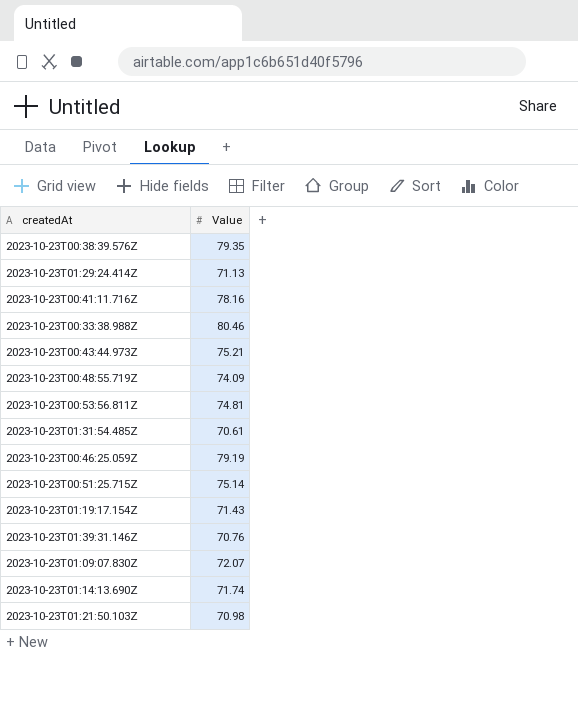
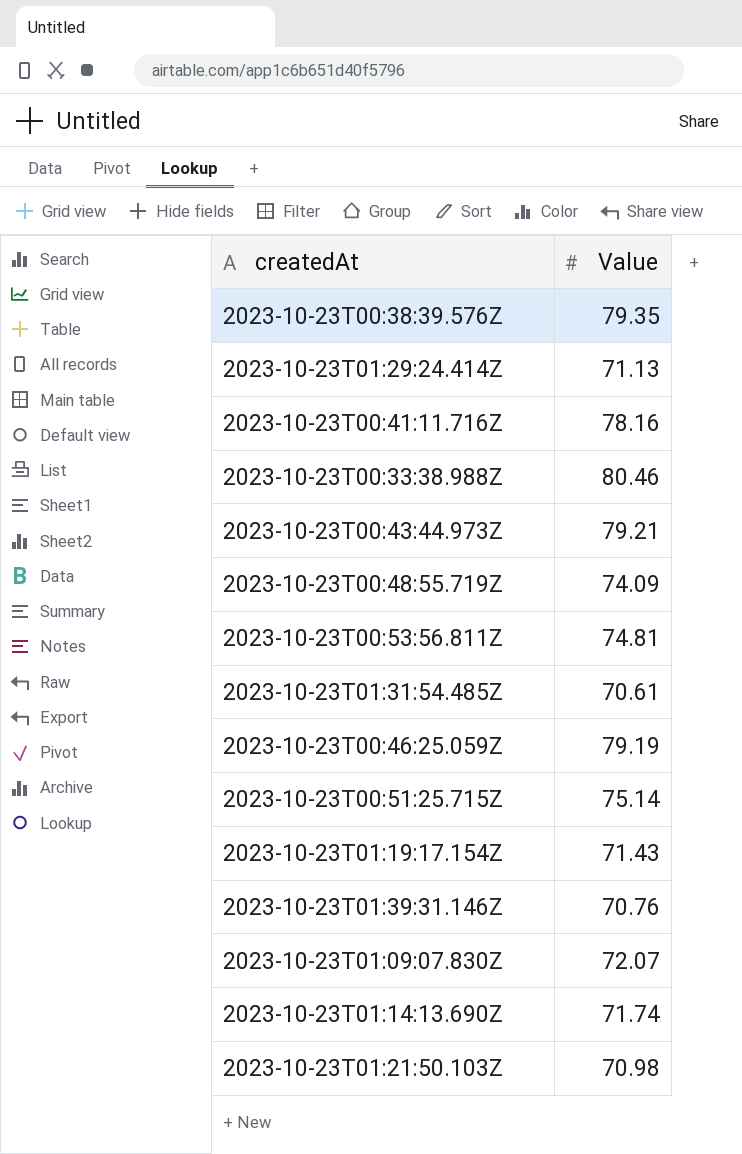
2023-10-23T00:43:44.973Z | Value: 75.21 -> 79.21

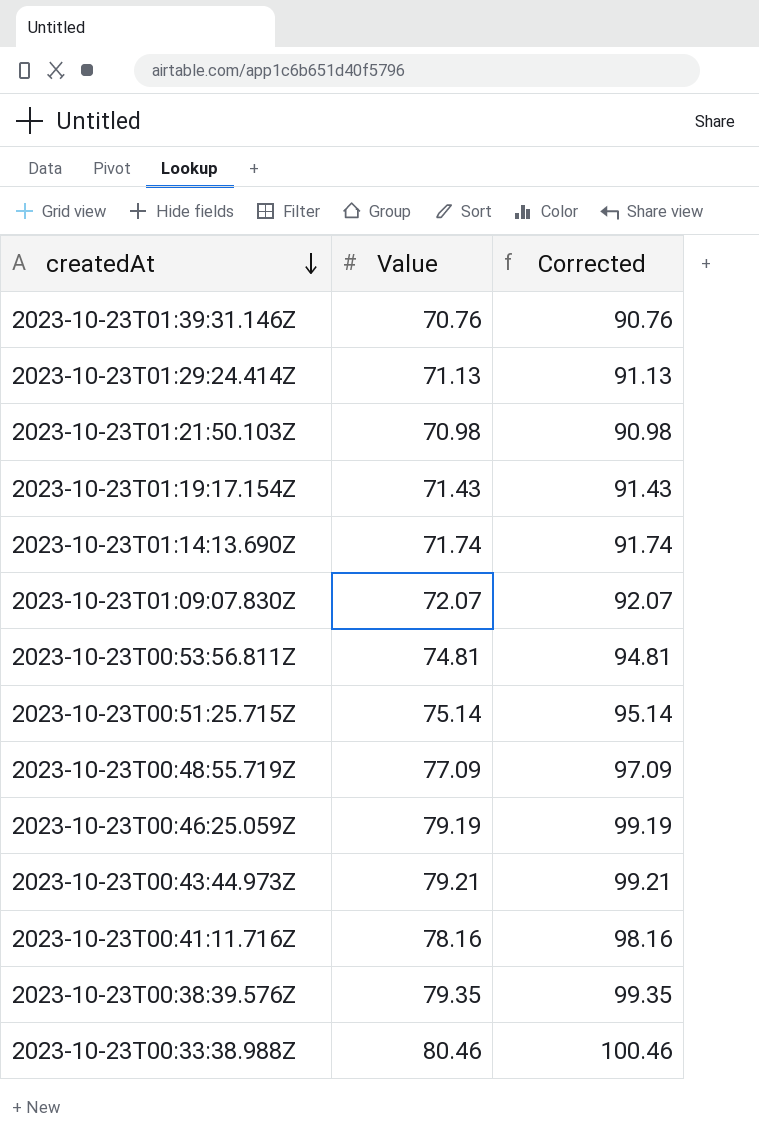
row order: none -> createdAt descending
column Corrected | formula: none -> [Value] + 20
row 2023-10-23T01:31:54.485Z: 70.61 -> none
2023-10-23T00:48:55.719Z | Value: 74.09 -> 77.09

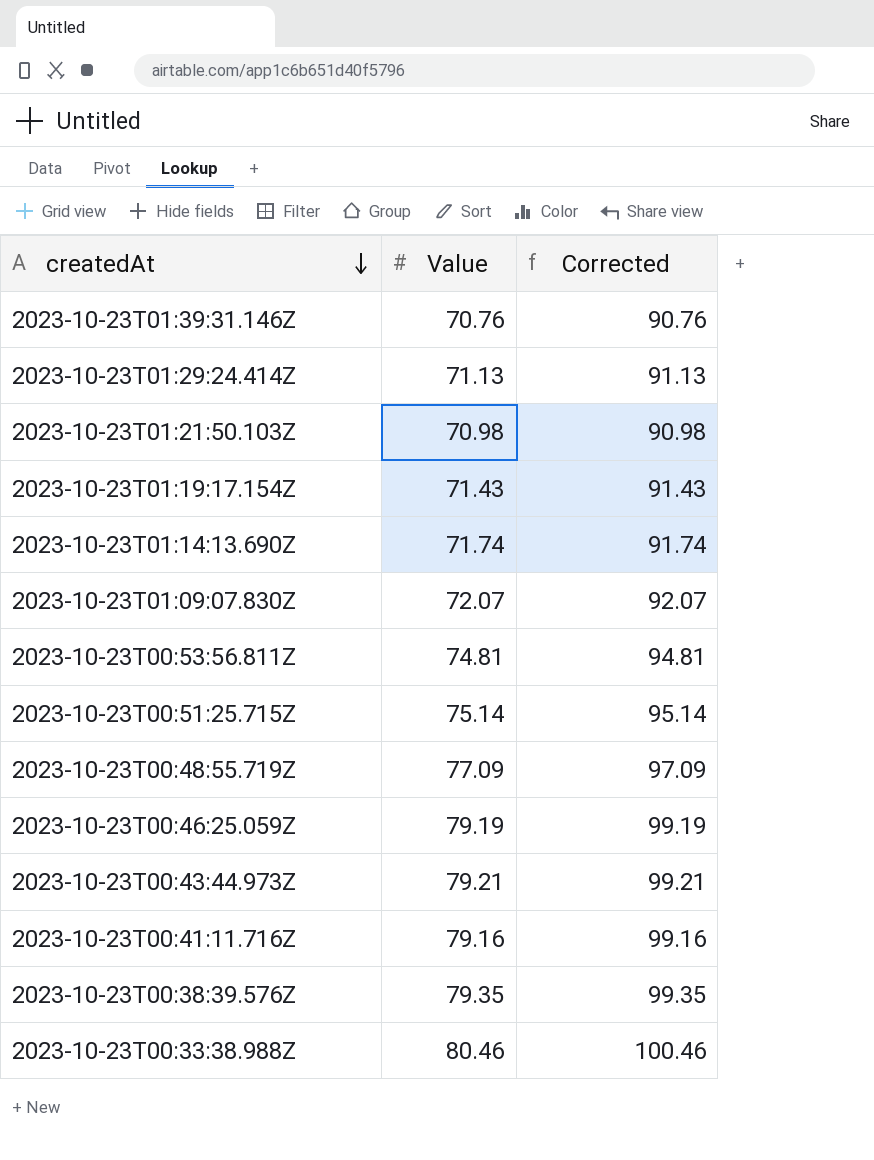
2023-10-23T00:41:11.716Z | Value: 78.16 -> 79.16
2023-10-23T00:41:11.716Z | Corrected: 98.16 -> 99.16

